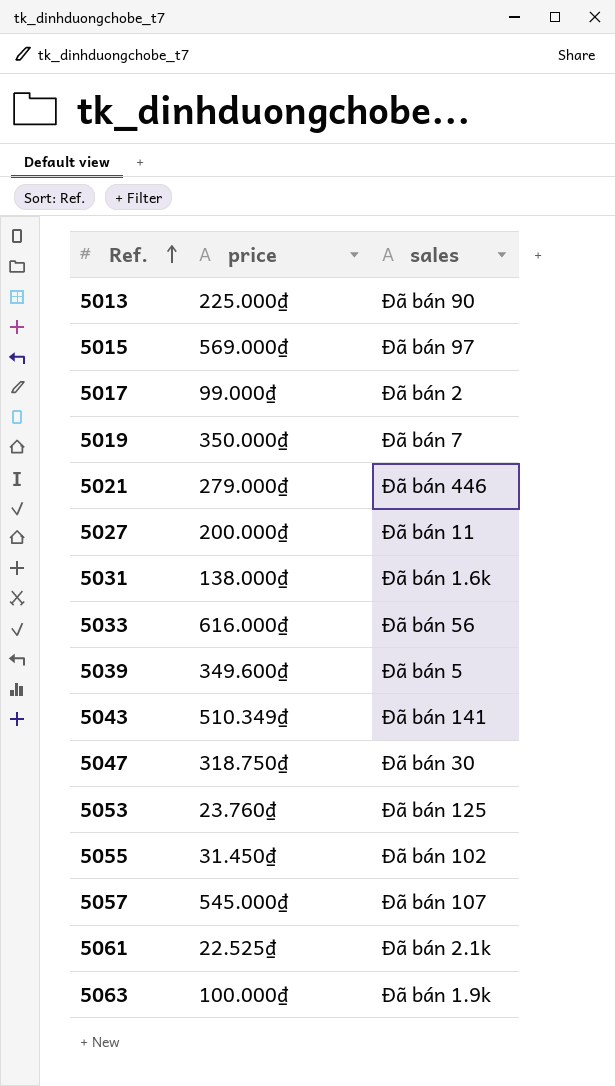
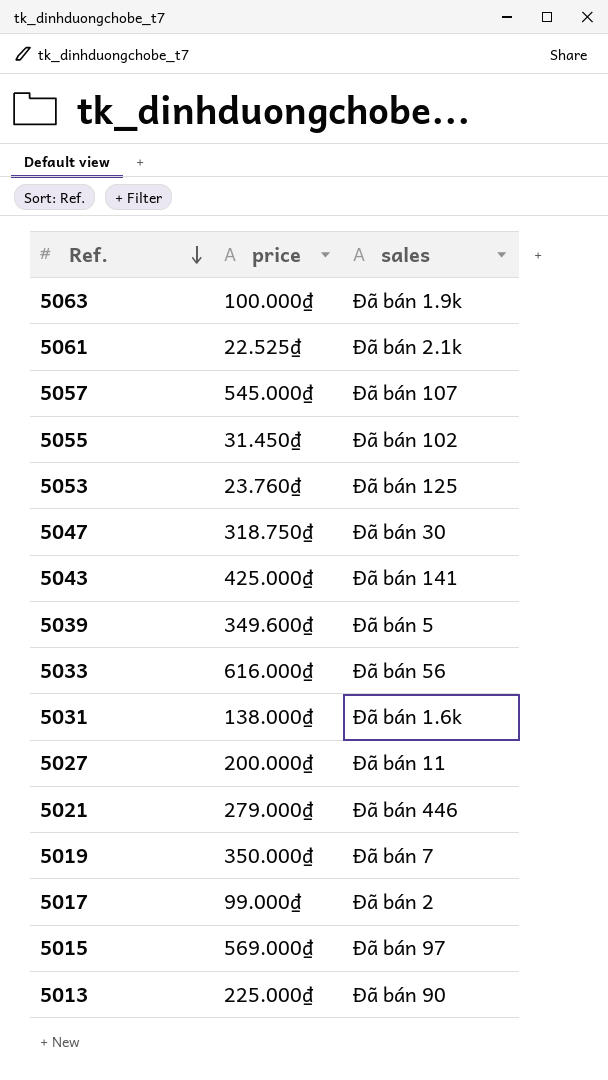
row order: Ref. ascending -> Ref. descending
5043 | price: 510.349₫ -> 425.000₫

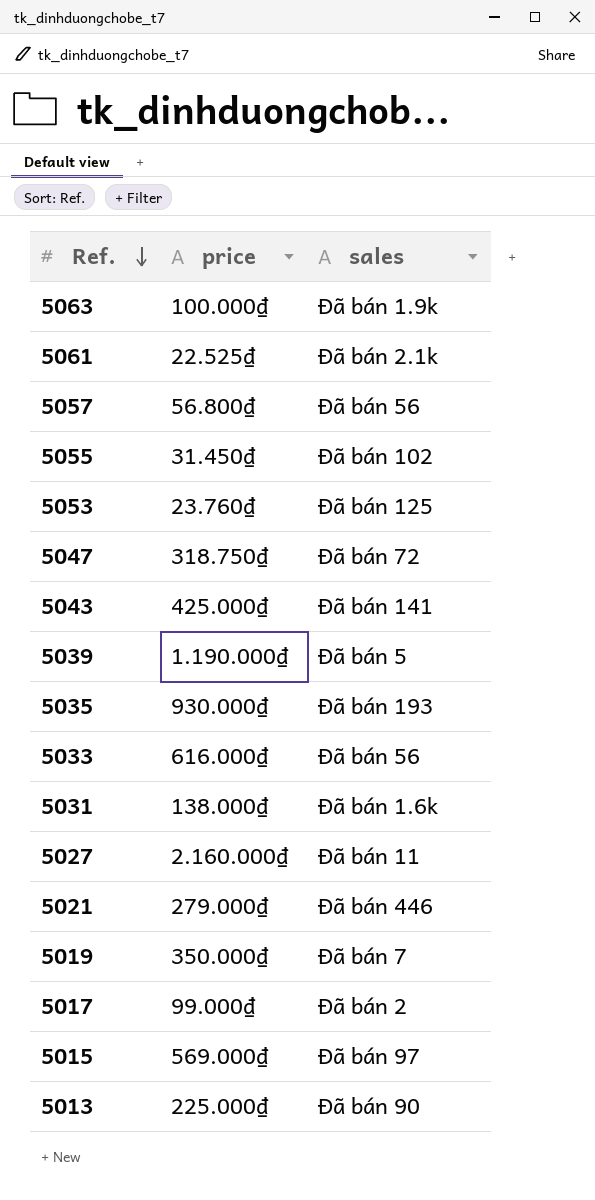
5057 | price: 545.000₫ -> 56.800₫
5057 | sales: Đã bán 107 -> Đã bán 56
5047 | sales: Đã bán 30 -> Đã bán 72
5039 | price: 349.600₫ -> 1.190.000₫
row 5035: none -> 930.000₫ | Đã bán 193
5027 | price: 200.000₫ -> 2.160.000₫

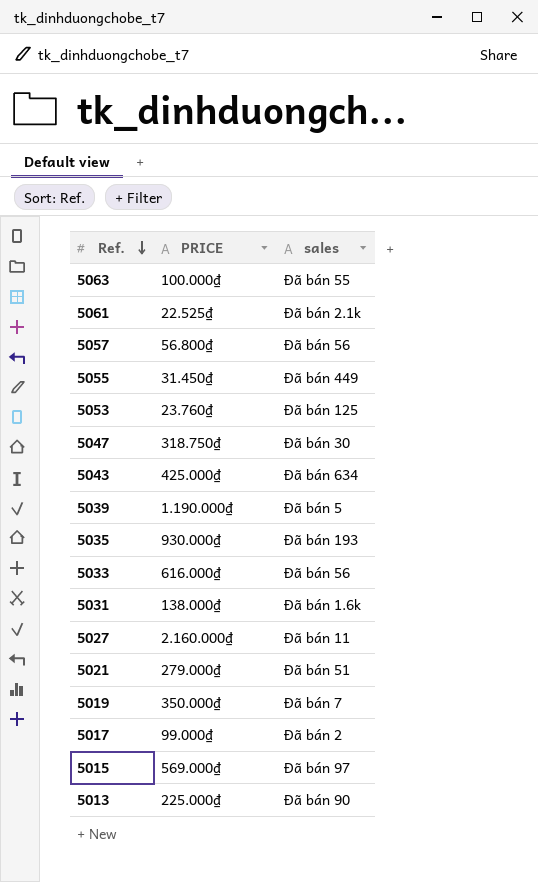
column name: price -> PRICE
5063 | sales: Đã bán 1.9k -> Đã bán 55
5055 | sales: Đã bán 102 -> Đã bán 449
5047 | sales: Đã bán 72 -> Đã bán 30
5043 | sales: Đã bán 141 -> Đã bán 634
5021 | sales: Đã bán 446 -> Đã bán 51

